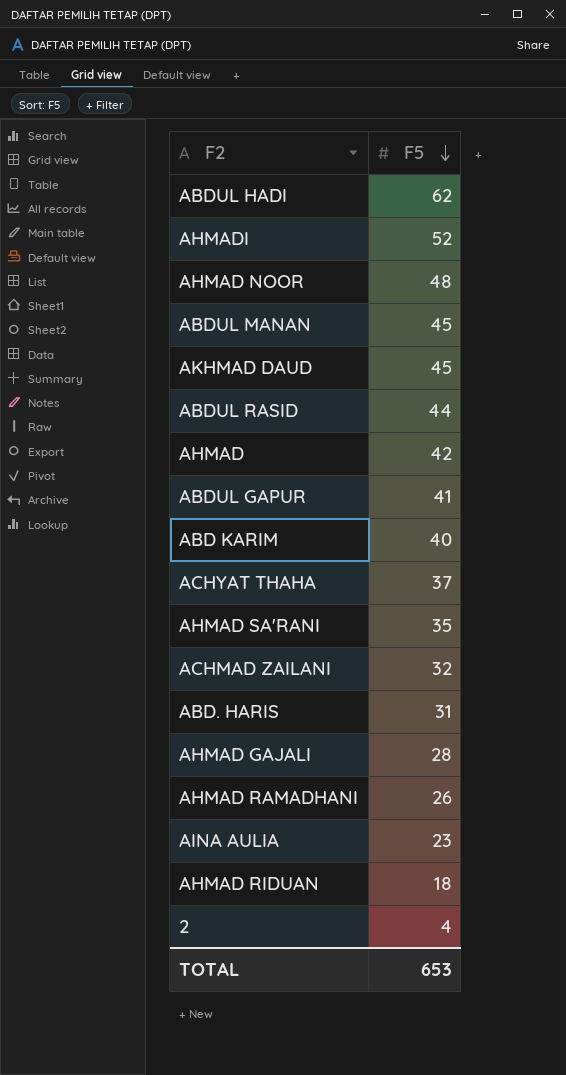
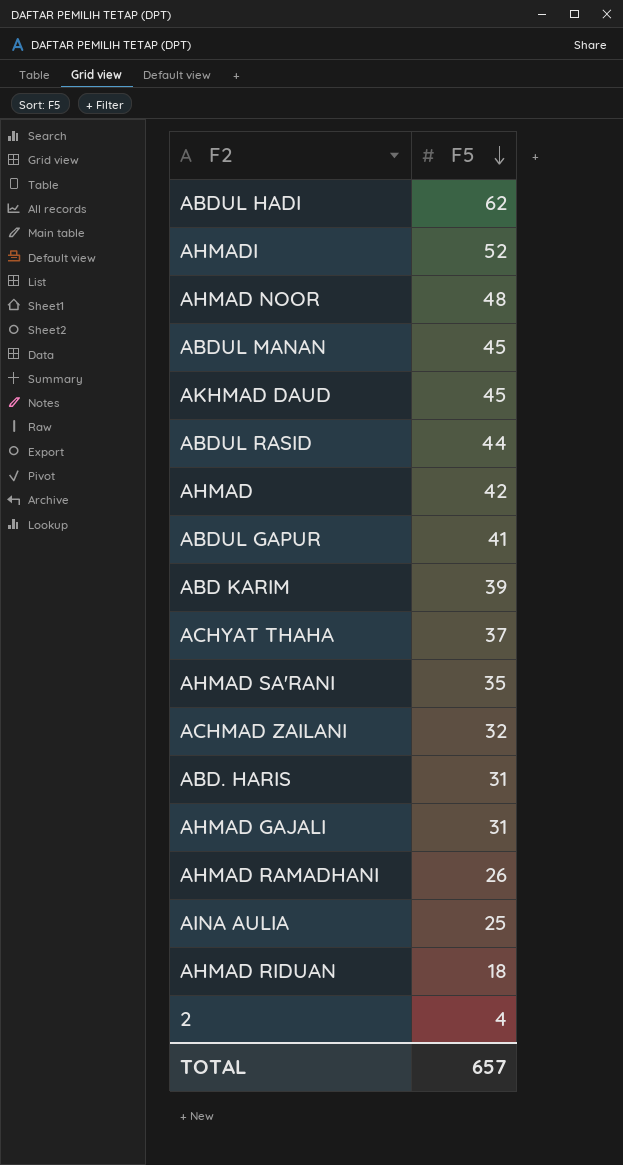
ABD KARIM | F5: 40 -> 39
AHMAD GAJALI | F5: 28 -> 31
AINA AULIA | F5: 23 -> 25
TOTAL | F5: 653 -> 657

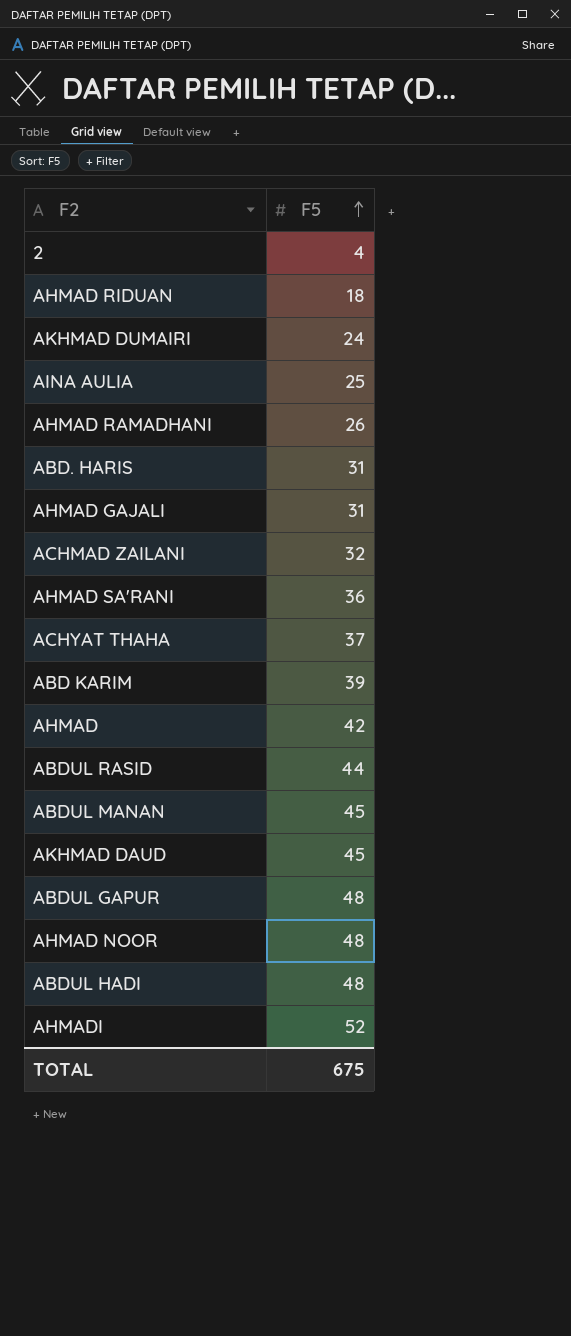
row order: F5 descending -> F5 ascending
row AKHMAD DUMAIRI: none -> 24
AHMAD SA'RANI | F5: 35 -> 36
ABDUL GAPUR | F5: 41 -> 48
ABDUL HADI | F5: 62 -> 48
TOTAL | F5: 657 -> 675

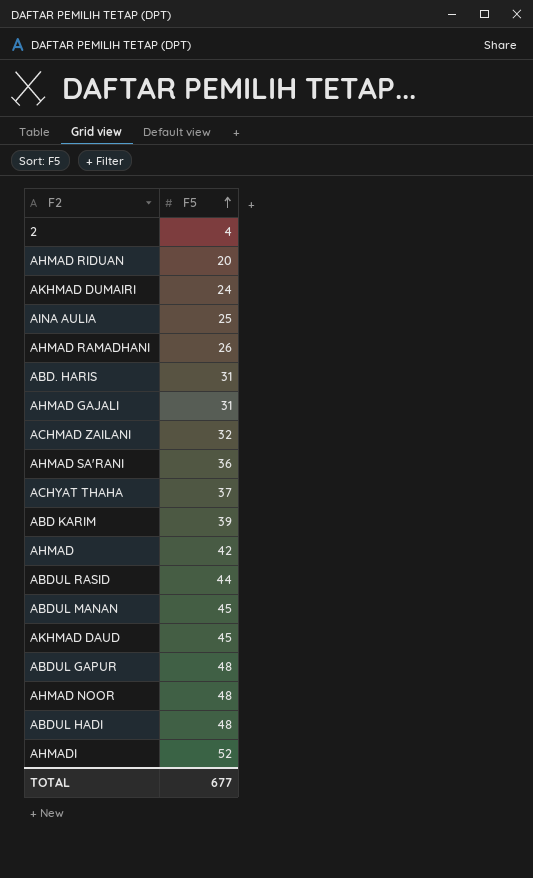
AHMAD RIDUAN | F5: 18 -> 20
TOTAL | F5: 675 -> 677

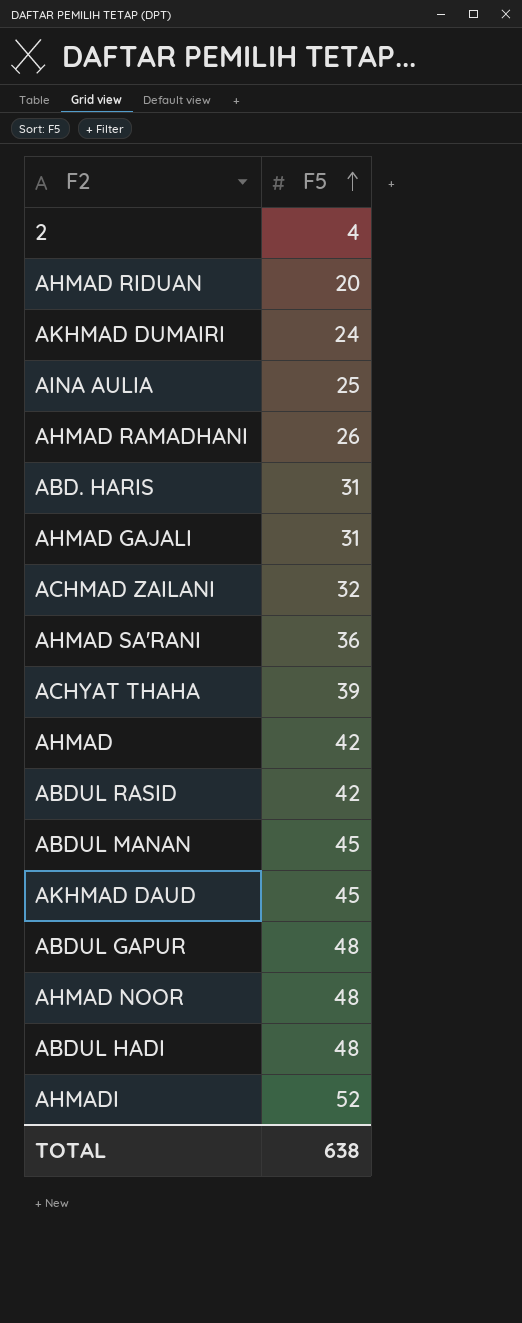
row ABD KARIM: 39 -> none
ACHYAT THAHA | F5: 37 -> 39
ABDUL RASID | F5: 44 -> 42
TOTAL | F5: 677 -> 638

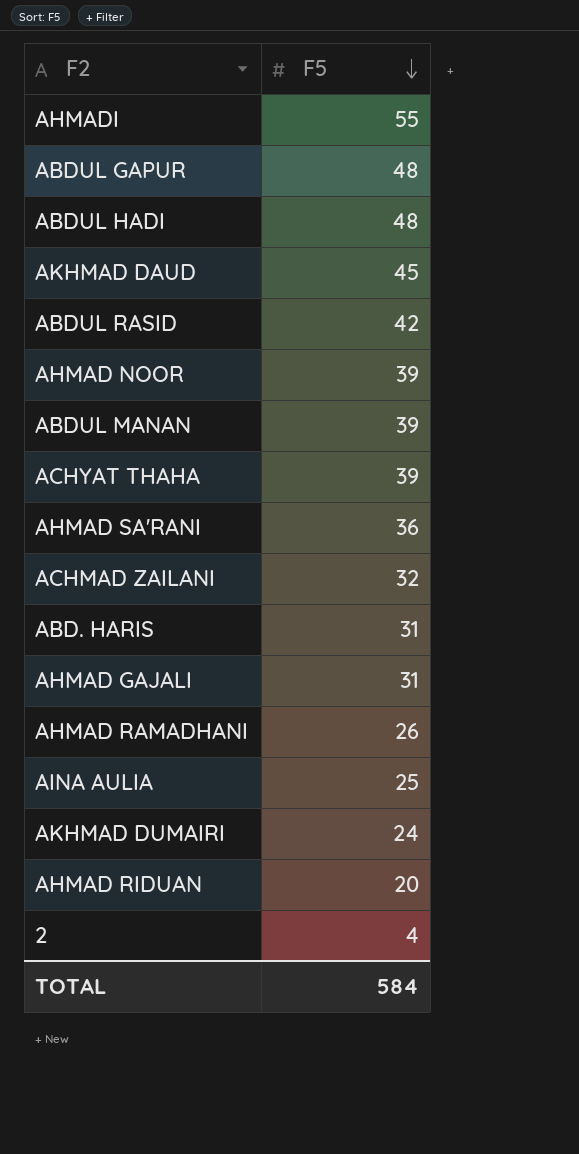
row order: F5 ascending -> F5 descending
row AHMAD: 42 -> none
AHMADI | F5: 52 -> 55
AHMAD NOOR | F5: 48 -> 39
ABDUL MANAN | F5: 45 -> 39
TOTAL | F5: 638 -> 584

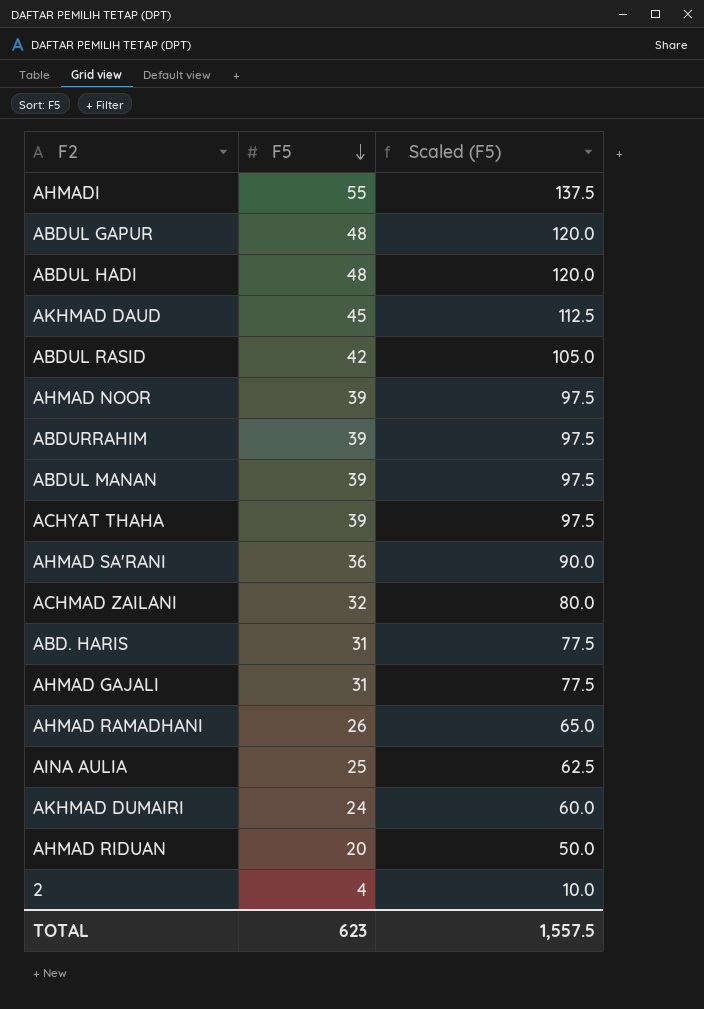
column Scaled (F5) | formula: none -> [F5] * 2.5
row ABDURRAHIM: none -> 39 | 97.5
TOTAL | F5: 584 -> 623

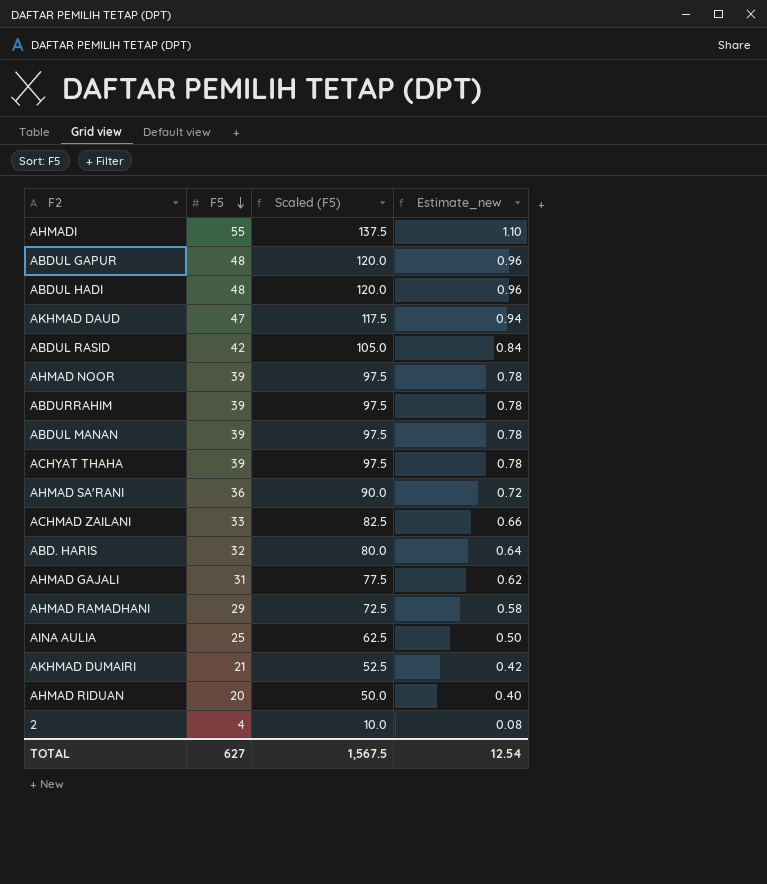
column Estimate_new | formula: none -> [F5] * 0.02
AKHMAD DAUD | F5: 45 -> 47
AKHMAD DAUD | Scaled (F5): 112.5 -> 117.5
ACHMAD ZAILANI | F5: 32 -> 33
ACHMAD ZAILANI | Scaled (F5): 80.0 -> 82.5
ABD. HARIS | F5: 31 -> 32
ABD. HARIS | Scaled (F5): 77.5 -> 80.0
AHMAD RAMADHANI | F5: 26 -> 29
AHMAD RAMADHANI | Scaled (F5): 65.0 -> 72.5
AKHMAD DUMAIRI | F5: 24 -> 21
AKHMAD DUMAIRI | Scaled (F5): 60.0 -> 52.5
TOTAL | F5: 623 -> 627
TOTAL | Scaled (F5): 1,557.5 -> 1,567.5

